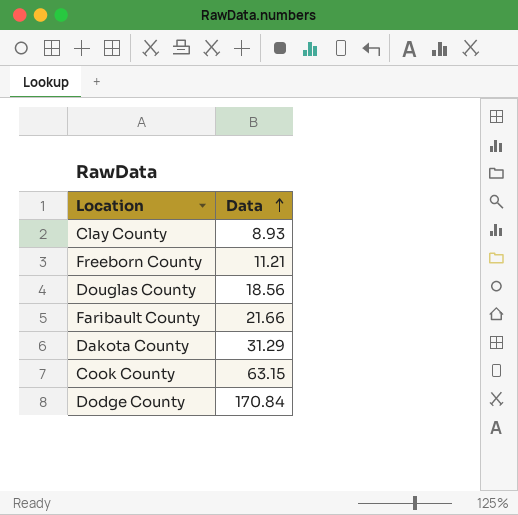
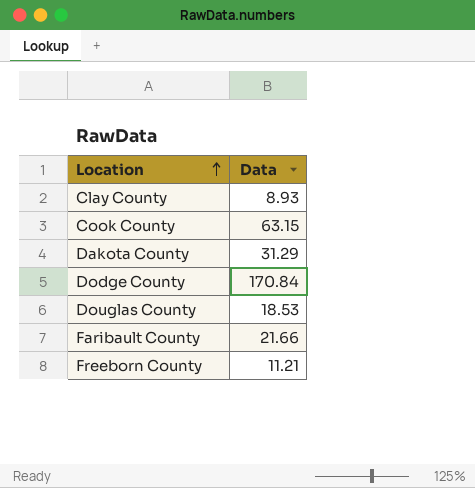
row order: Data ascending -> Location ascending
Douglas County | Data: 18.56 -> 18.53

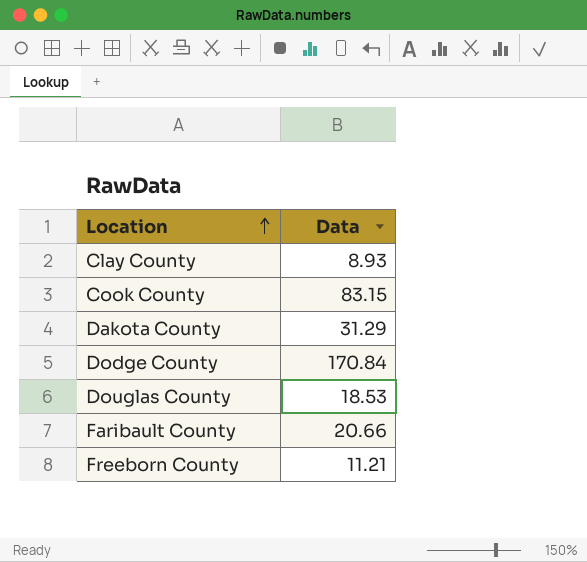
Cook County | Data: 63.15 -> 83.15
Faribault County | Data: 21.66 -> 20.66

